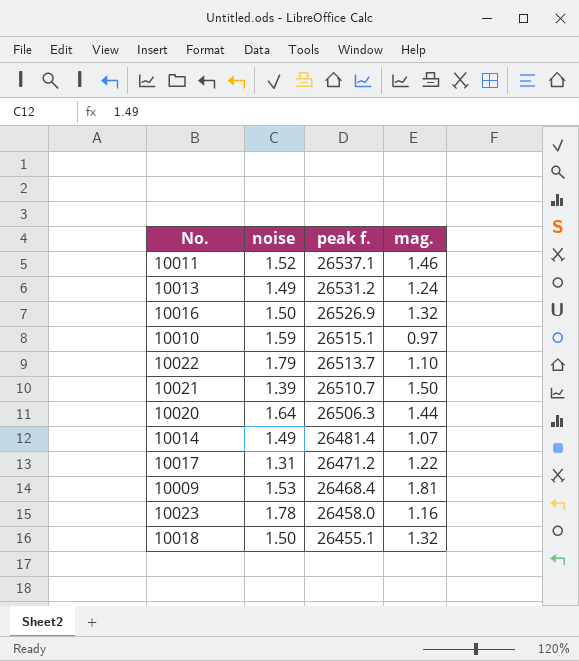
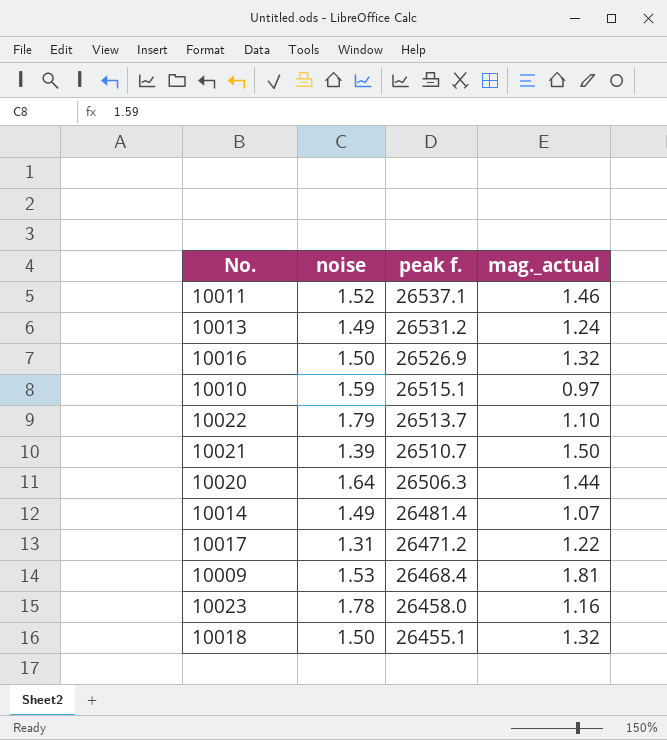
column name: mag. -> mag._actual

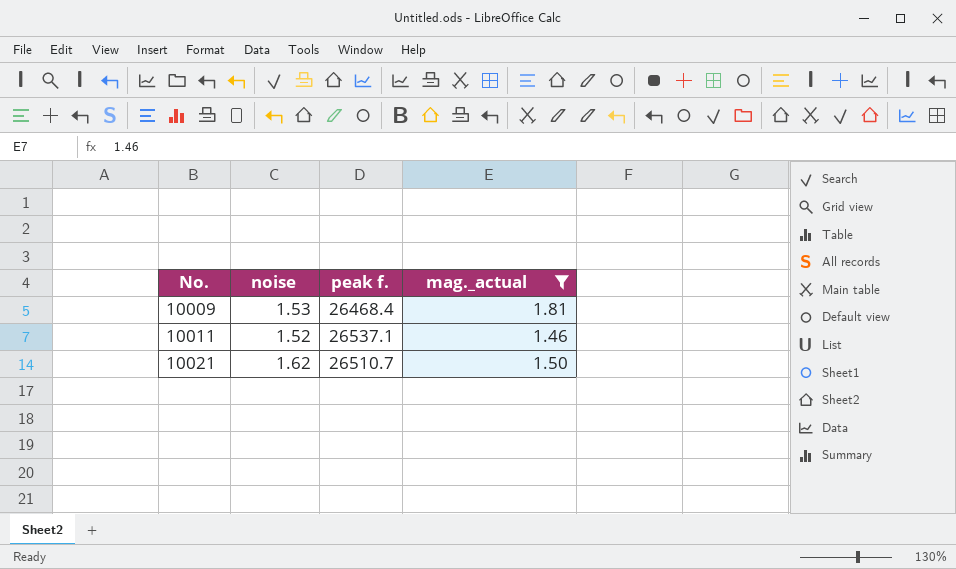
filter: none -> mag._actual >= 1.46
row order: peak f. descending -> No. ascending
10021 | noise: 1.39 -> 1.62

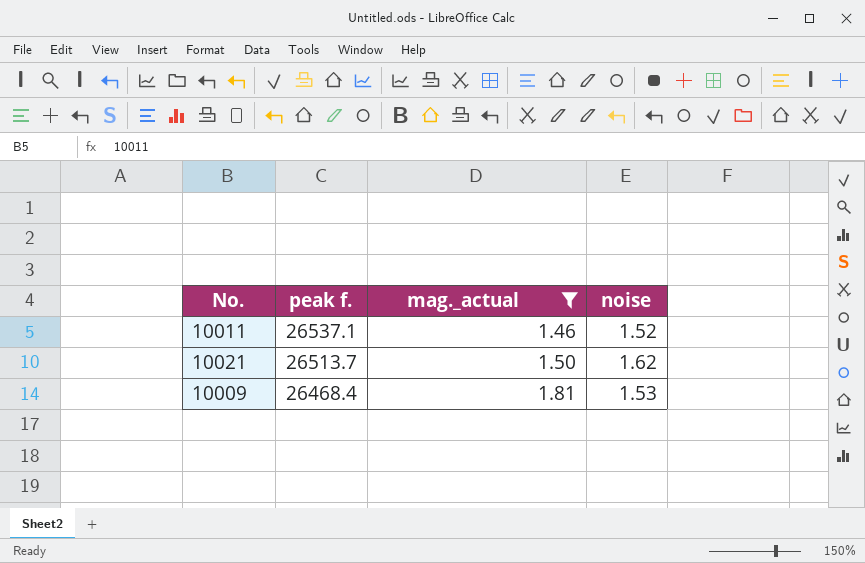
row order: No. ascending -> peak f. descending
column noise | position: 2 -> 4
10021 | peak f.: 26510.7 -> 26513.7

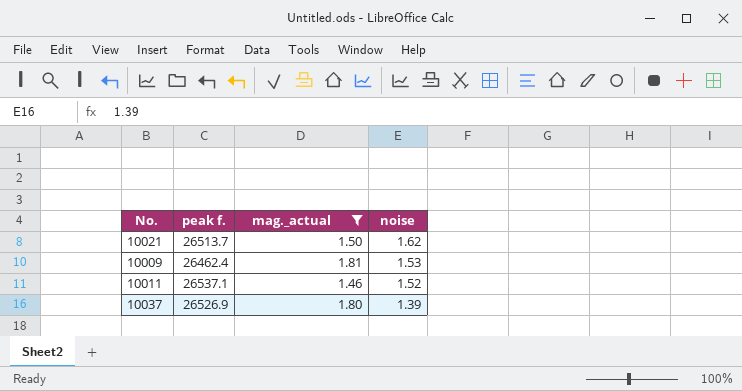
row order: peak f. descending -> noise descending
10009 | peak f.: 26468.4 -> 26462.4
row 10037: none -> 26526.9 | 1.80 | 1.39

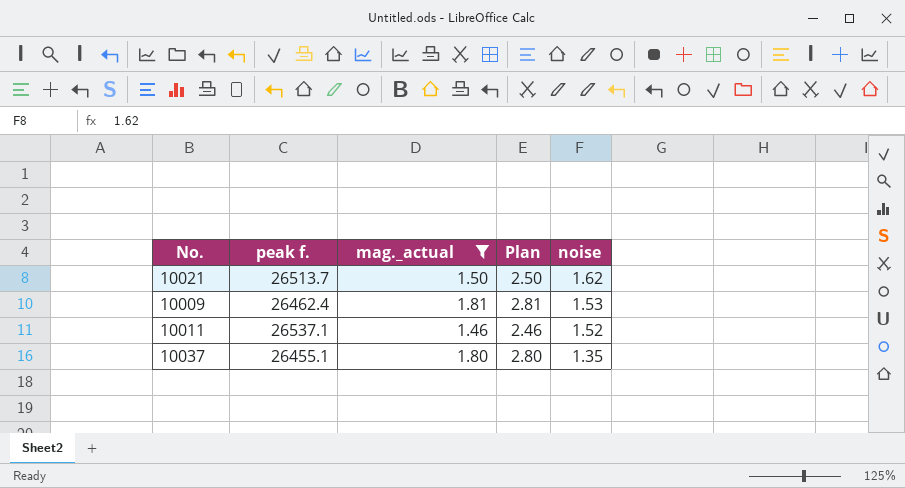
column Plan | formula: none -> [mag._actual] + 1
10037 | peak f.: 26526.9 -> 26455.1
10037 | noise: 1.39 -> 1.35

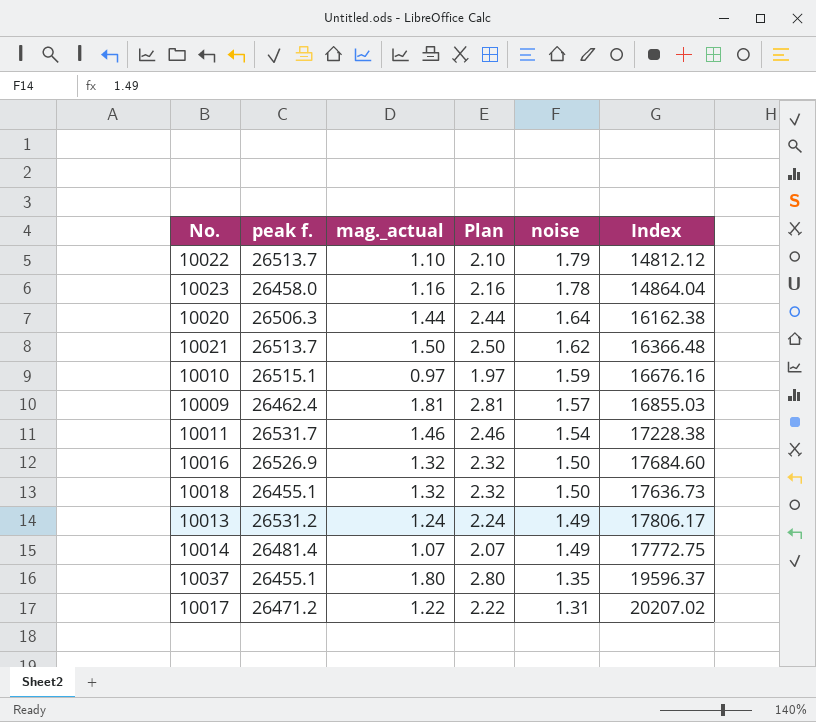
filter: mag._actual >= 1.46 -> none
column Index | formula: none -> [peak f.] / [noise]
10009 | noise: 1.53 -> 1.57
10011 | peak f.: 26537.1 -> 26531.7
10011 | noise: 1.52 -> 1.54

